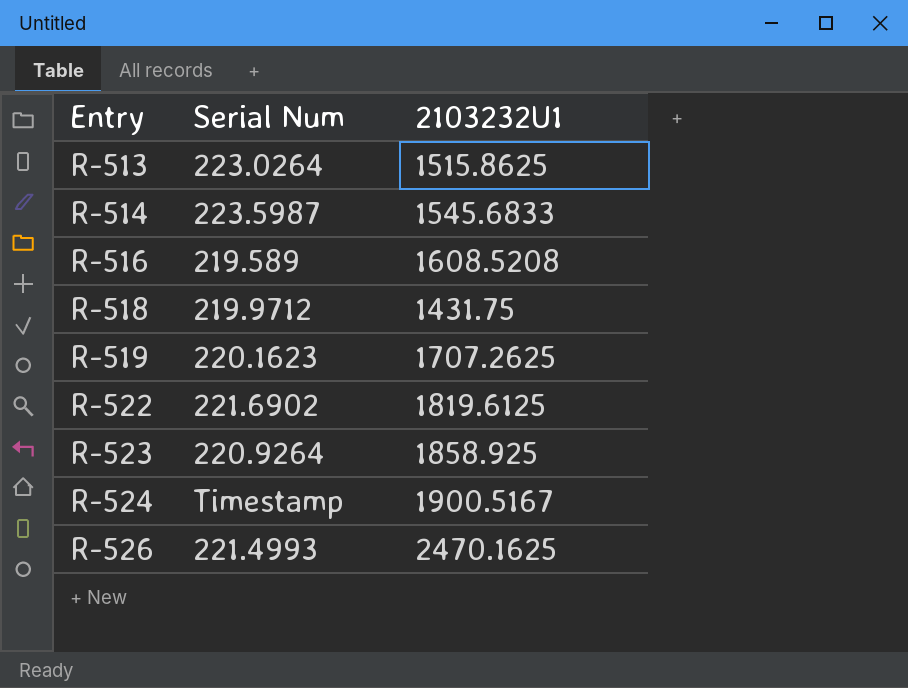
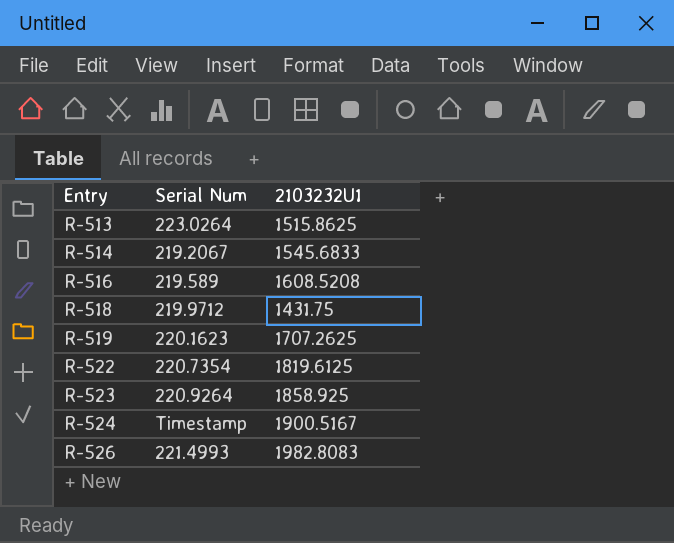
R-514 | Serial Num: 223.5987 -> 219.2067
R-522 | Serial Num: 221.6902 -> 220.7354
R-526 | 2103232U1: 2470.1625 -> 1982.8083

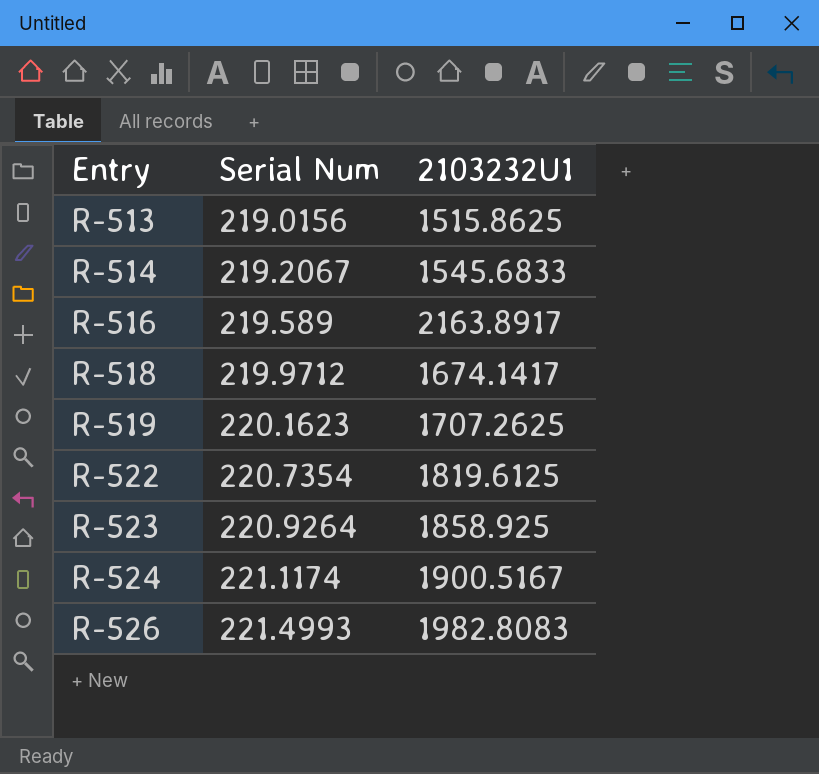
R-513 | Serial Num: 223.0264 -> 219.0156
R-516 | 2103232U1: 1608.5208 -> 2163.8917
R-518 | 2103232U1: 1431.75 -> 1674.1417
R-524 | Serial Num: Timestamp -> 221.1174

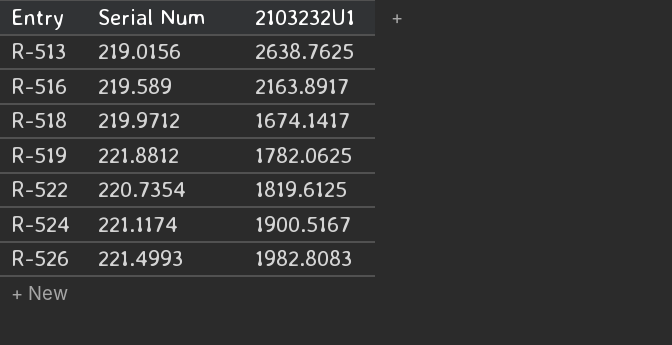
row R-514: 219.2067 | 1545.6833 -> none
row R-523: 220.9264 | 1858.925 -> none
R-513 | 2103232U1: 1515.8625 -> 2638.7625
R-519 | Serial Num: 220.1623 -> 221.8812
R-519 | 2103232U1: 1707.2625 -> 1782.0625

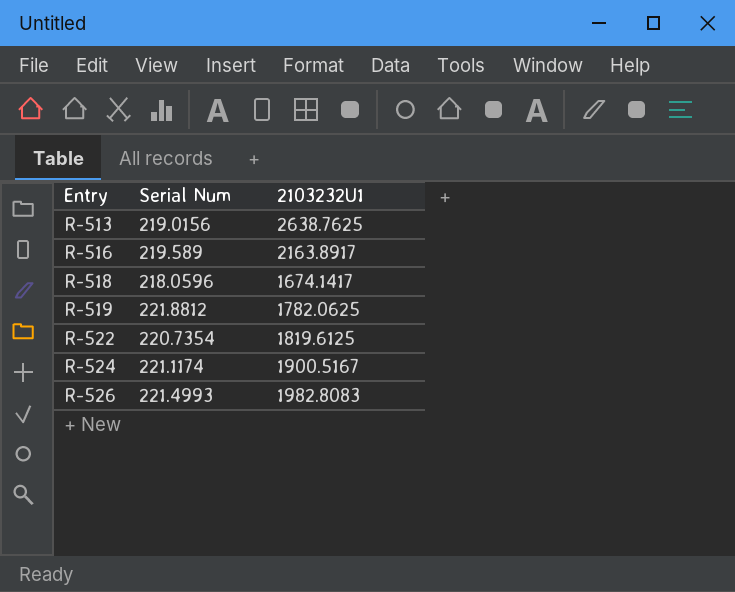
R-518 | Serial Num: 219.9712 -> 218.0596

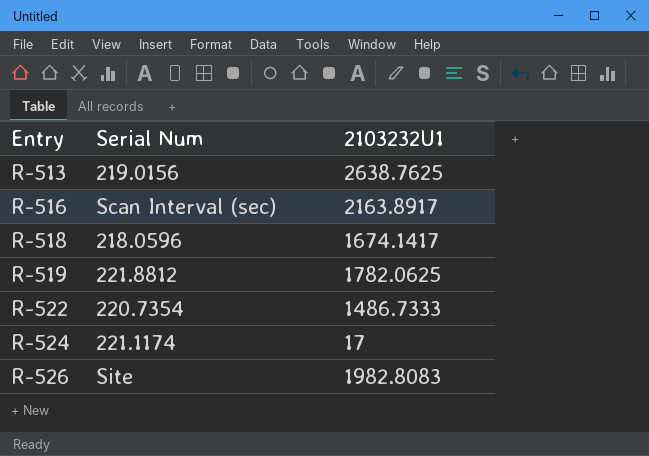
R-516 | Serial Num: 219.589 -> Scan Interval (sec)
R-522 | 2103232U1: 1819.6125 -> 1486.7333
R-524 | 2103232U1: 1900.5167 -> 17
R-526 | Serial Num: 221.4993 -> Site

